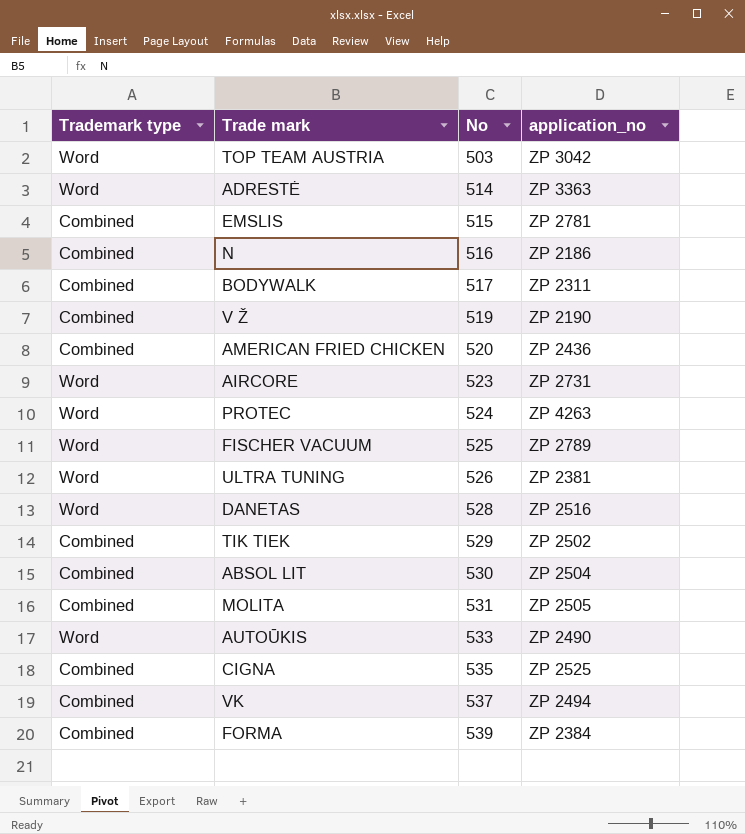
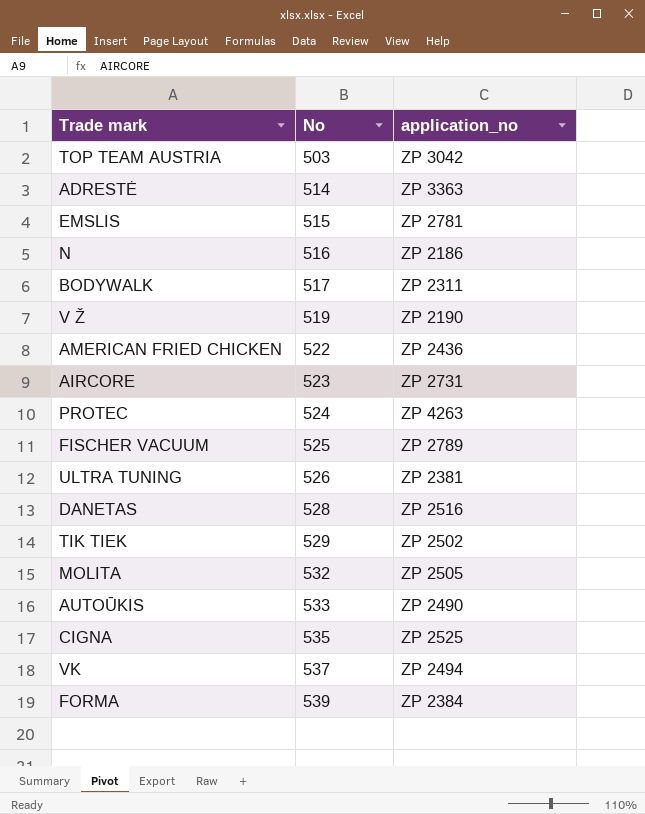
column Trademark type | position: 1 -> none
row ABSOL LIT: Combined | 530 | ZP 2504 -> none
AMERICAN FRIED CHICKEN | No: 520 -> 522
MOLITA | No: 531 -> 532

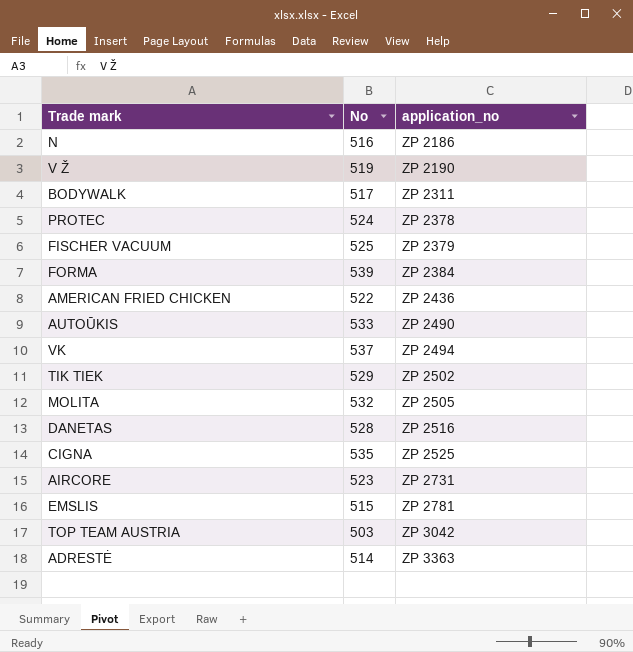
row order: No ascending -> application_no ascending
row ULTRA TUNING: 526 | ZP 2381 -> none
PROTEC | application_no: ZP 4263 -> ZP 2378
FISCHER VACUUM | application_no: ZP 2789 -> ZP 2379

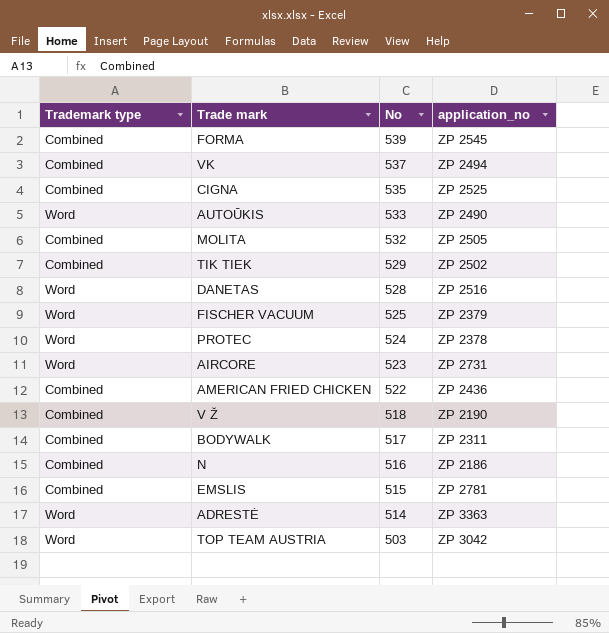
row order: application_no ascending -> No descending
column Trademark type | position: none -> 1
FORMA | application_no: ZP 2384 -> ZP 2545
V Ž | No: 519 -> 518

